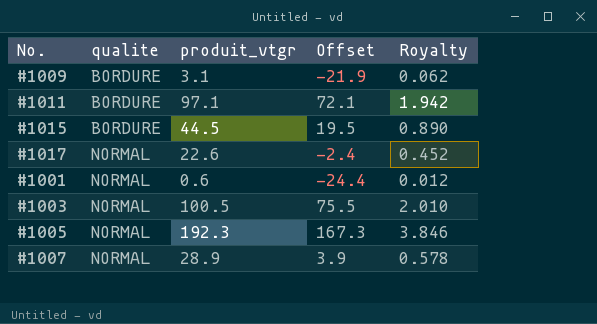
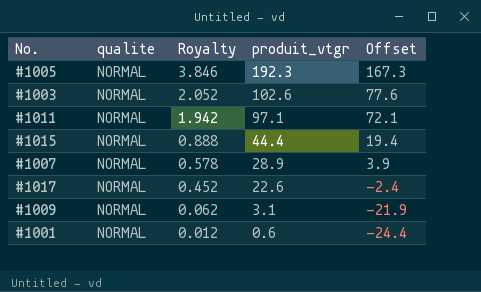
row order: qualite ascending -> Royalty descending
column Royalty | position: 5 -> 3
#1003 | Royalty: 2.010 -> 2.052
#1003 | produit_vtgr: 100.5 -> 102.6
#1003 | Offset: 75.5 -> 77.6
#1011 | qualite: BORDURE -> NORMAL
#1015 | qualite: BORDURE -> NORMAL
#1015 | Royalty: 0.890 -> 0.888
#1015 | produit_vtgr: 44.5 -> 44.4
#1015 | Offset: 19.5 -> 19.4
#1009 | qualite: BORDURE -> NORMAL

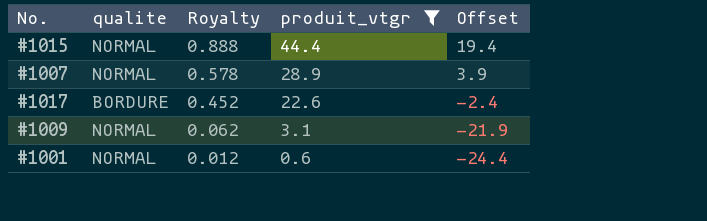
filter: none -> produit_vtgr <= 44.4
#1017 | qualite: NORMAL -> BORDURE

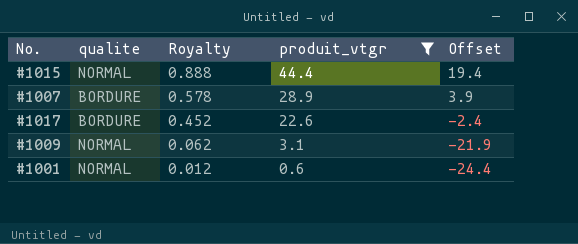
#1007 | qualite: NORMAL -> BORDURE

